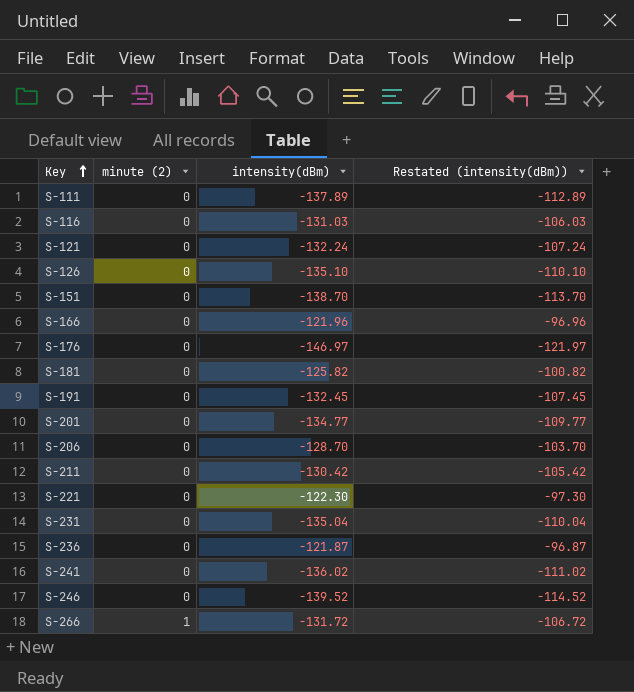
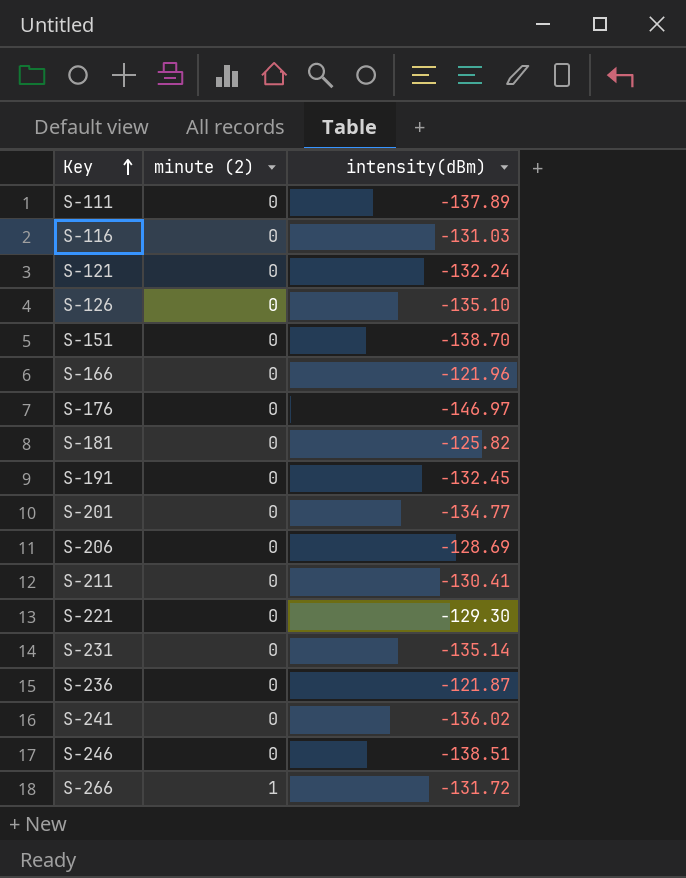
column Restated (intensity(dBm)) | formula: [intensity(dBm)] + 25 -> none
S-206 | intensity(dBm): -128.70 -> -128.69
S-211 | intensity(dBm): -130.42 -> -130.41
S-221 | intensity(dBm): -122.30 -> -129.30
S-231 | intensity(dBm): -135.04 -> -135.14
S-246 | intensity(dBm): -139.52 -> -138.51

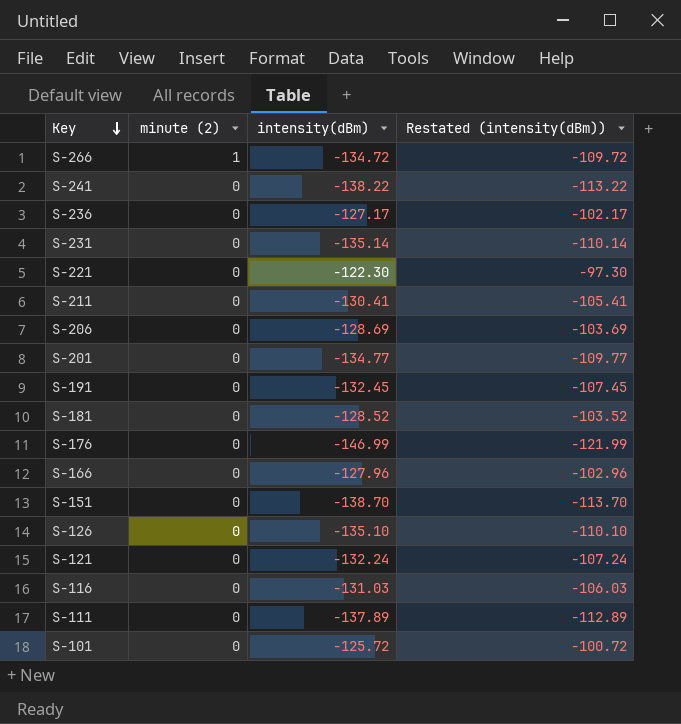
row order: Key ascending -> Key descending
column Restated (intensity(dBm)) | formula: none -> [intensity(dBm)] + 25
row S-246: 0 | -138.51 -> none
S-266 | intensity(dBm): -131.72 -> -134.72
S-241 | intensity(dBm): -136.02 -> -138.22
S-236 | intensity(dBm): -121.87 -> -127.17
S-221 | intensity(dBm): -129.30 -> -122.30
S-181 | intensity(dBm): -125.82 -> -128.52
S-176 | intensity(dBm): -146.97 -> -146.99
S-166 | intensity(dBm): -121.96 -> -127.96
row S-101: none -> 0 | -125.72 | -100.72

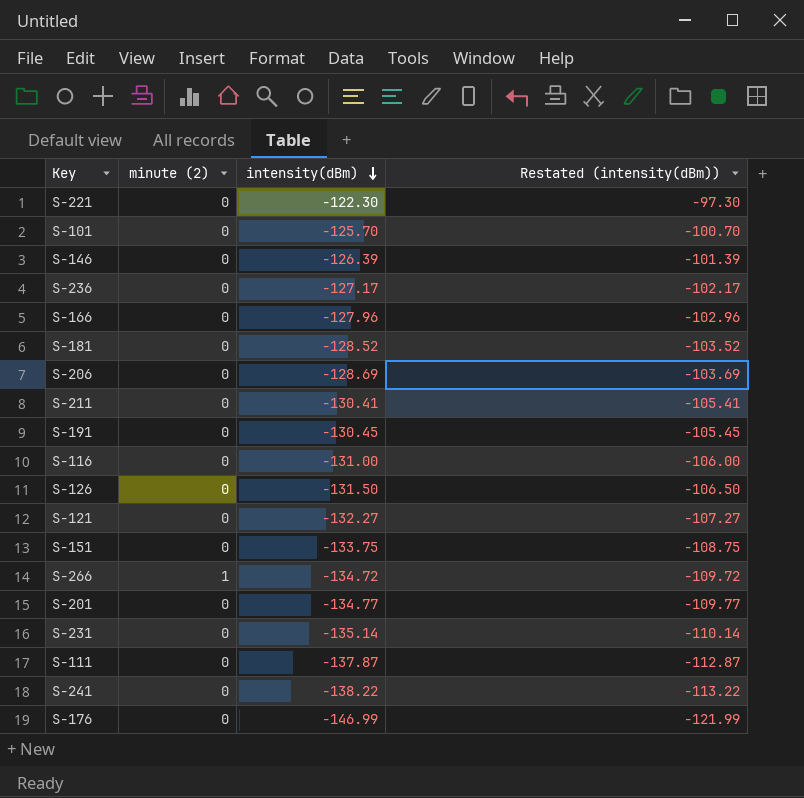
row order: Key descending -> intensity(dBm) descending
S-101 | intensity(dBm): -125.72 -> -125.70
S-101 | Restated (intensity(dBm)): -100.72 -> -100.70
row S-146: none -> 0 | -126.39 | -101.39
S-191 | intensity(dBm): -132.45 -> -130.45
S-191 | Restated (intensity(dBm)): -107.45 -> -105.45
S-116 | intensity(dBm): -131.03 -> -131.00
S-116 | Restated (intensity(dBm)): -106.03 -> -106.00
S-126 | intensity(dBm): -135.10 -> -131.50
S-126 | Restated (intensity(dBm)): -110.10 -> -106.50
S-121 | intensity(dBm): -132.24 -> -132.27
S-121 | Restated (intensity(dBm)): -107.24 -> -107.27
S-151 | intensity(dBm): -138.70 -> -133.75
S-151 | Restated (intensity(dBm)): -113.70 -> -108.75
S-111 | intensity(dBm): -137.89 -> -137.87
S-111 | Restated (intensity(dBm)): -112.89 -> -112.87

